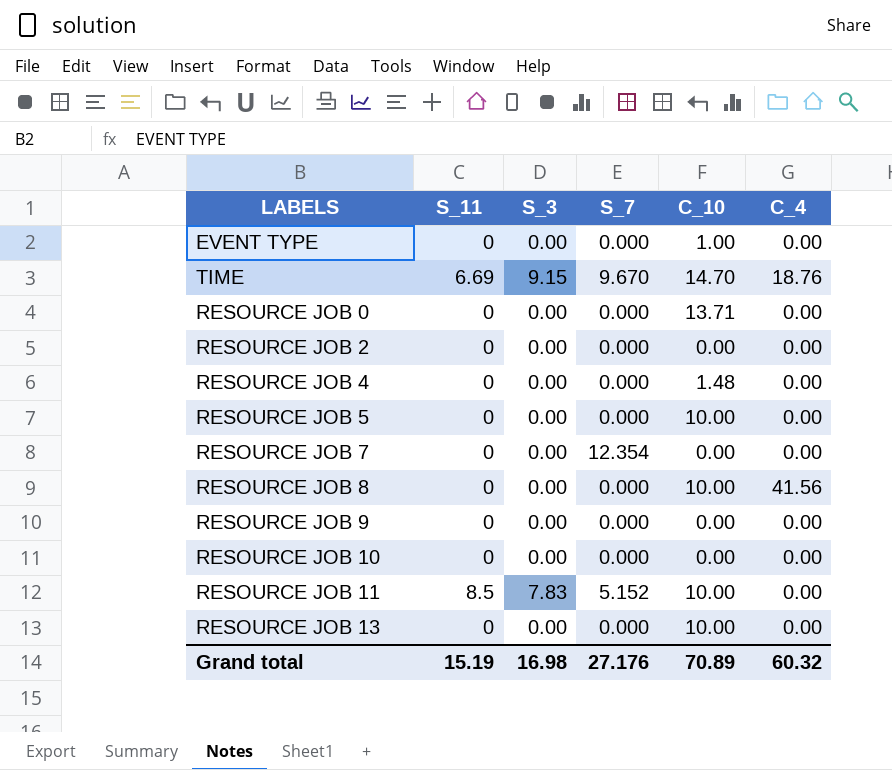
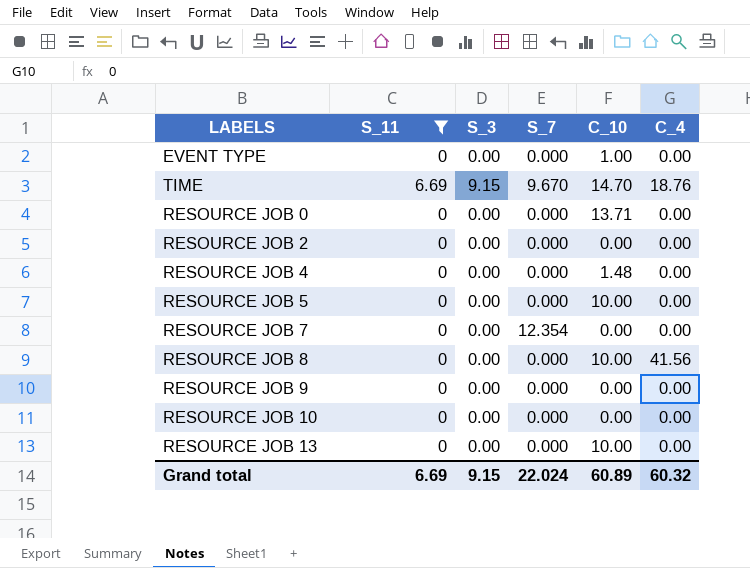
filter: none -> S_11 != 8.5
Grand total | S_11: 15.19 -> 6.69
Grand total | S_3: 16.98 -> 9.15
Grand total | S_7: 27.176 -> 22.024
Grand total | C_10: 70.89 -> 60.89

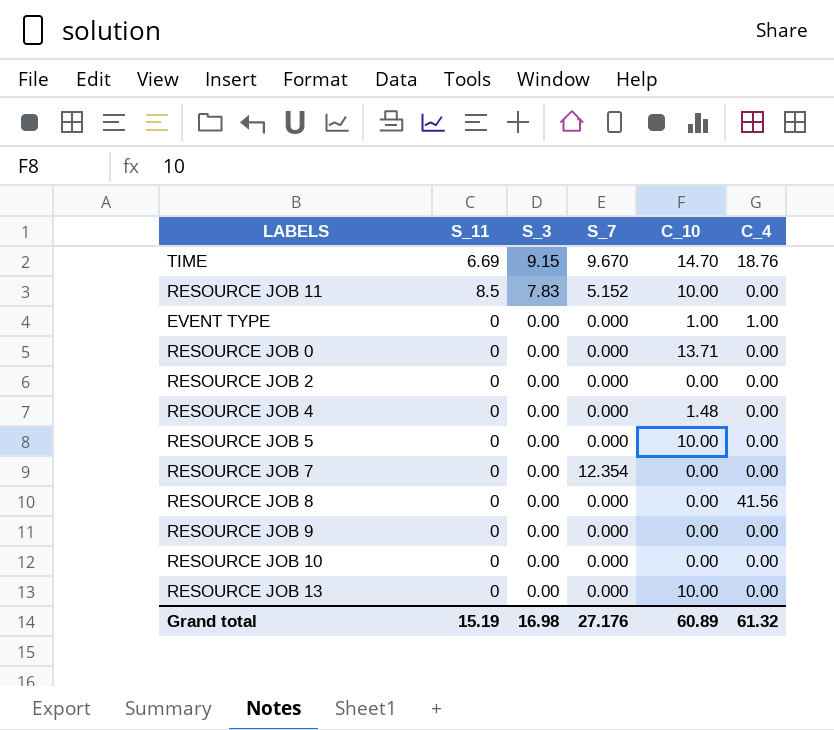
filter: S_11 != 8.5 -> none
row order: none -> S_3 descending
EVENT TYPE | C_4: 0.00 -> 1.00
RESOURCE JOB 8 | C_10: 10.00 -> 0.00
Grand total | S_11: 6.69 -> 15.19
Grand total | S_3: 9.15 -> 16.98
Grand total | S_7: 22.024 -> 27.176
Grand total | C_4: 60.32 -> 61.32

